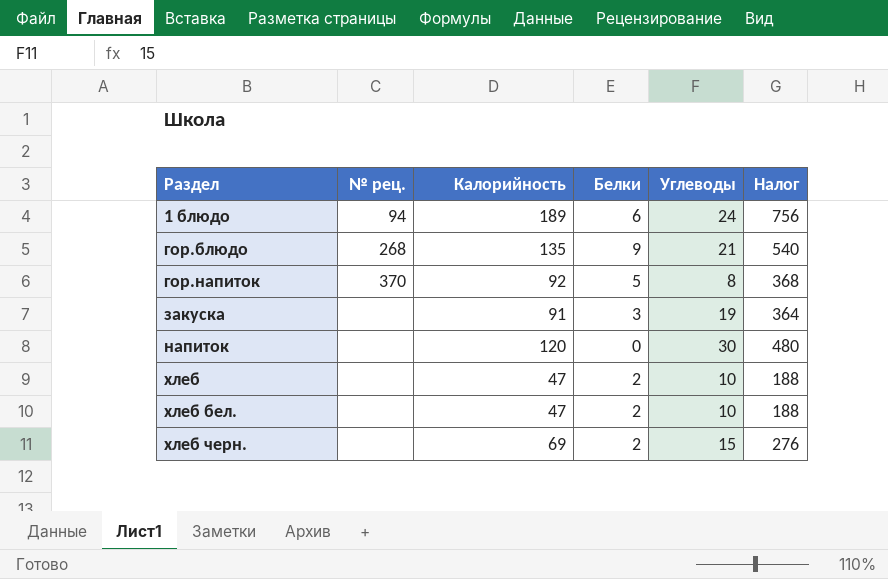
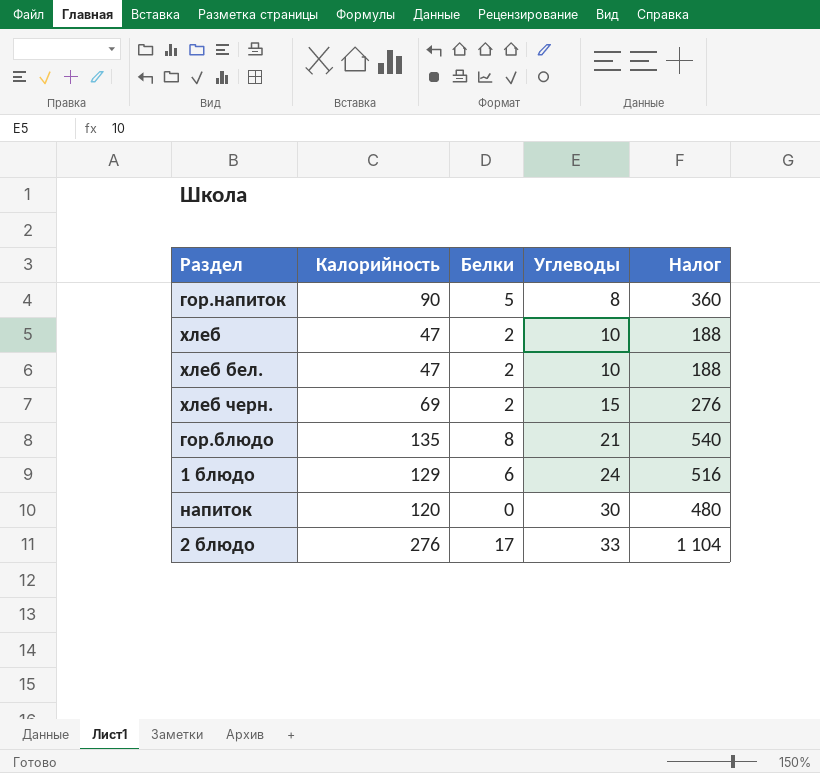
row order: Раздел ascending -> Углеводы ascending
column № рец. | position: 2 -> none
row закуска: none | 91 | 3 | 19 | 364 -> none
гор.напиток | Калорийность: 92 -> 90
гор.напиток | Налог: 368 -> 360
гор.блюдо | Белки: 9 -> 8
1 блюдо | Калорийность: 189 -> 129
1 блюдо | Налог: 756 -> 516
row 2 блюдо: none -> 276 | 17 | 33 | 1 104

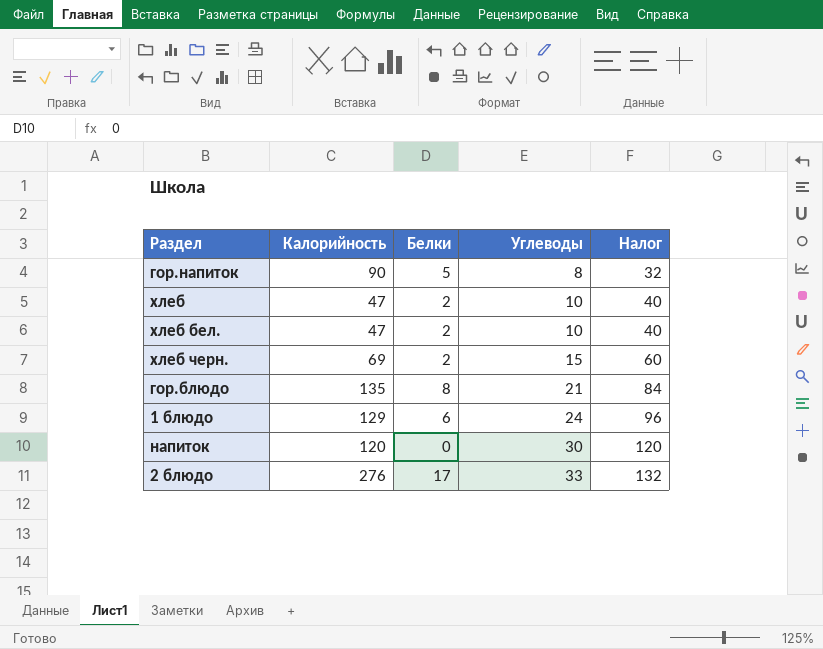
column Налог | formula: [Калорийность] * 4 -> [Углеводы] * 4

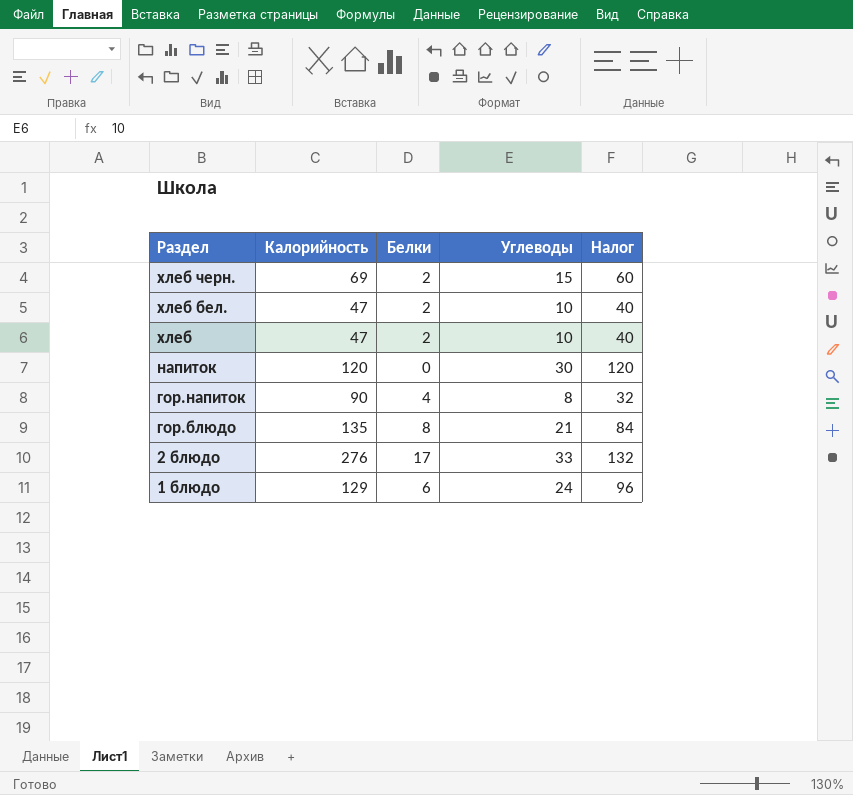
row order: Углеводы ascending -> Раздел descending
гор.напиток | Белки: 5 -> 4

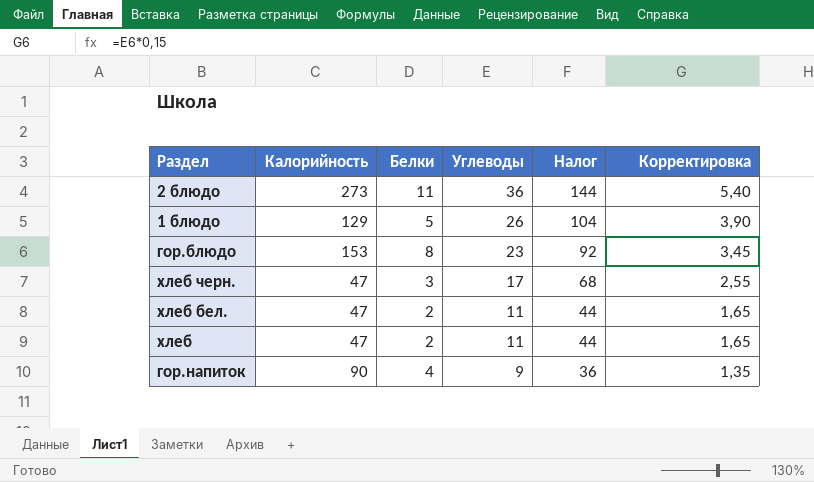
row order: Раздел descending -> Углеводы descending
column Корректировка | formula: none -> [Углеводы] * 0,15
row напиток: 120 | 0 | 30 | 120 -> none
2 блюдо | Калорийность: 276 -> 273
2 блюдо | Белки: 17 -> 11
2 блюдо | Углеводы: 33 -> 36
2 блюдо | Налог: 132 -> 144
1 блюдо | Белки: 6 -> 5
1 блюдо | Углеводы: 24 -> 26
1 блюдо | Налог: 96 -> 104
гор.блюдо | Калорийность: 135 -> 153
гор.блюдо | Углеводы: 21 -> 23
гор.блюдо | Налог: 84 -> 92
хлеб черн. | Калорийность: 69 -> 47
хлеб черн. | Белки: 2 -> 3
хлеб черн. | Углеводы: 15 -> 17
хлеб черн. | Налог: 60 -> 68
хлеб бел. | Углеводы: 10 -> 11
хлеб бел. | Налог: 40 -> 44
хлеб | Углеводы: 10 -> 11
хлеб | Налог: 40 -> 44
гор.напиток | Углеводы: 8 -> 9
гор.напиток | Налог: 32 -> 36

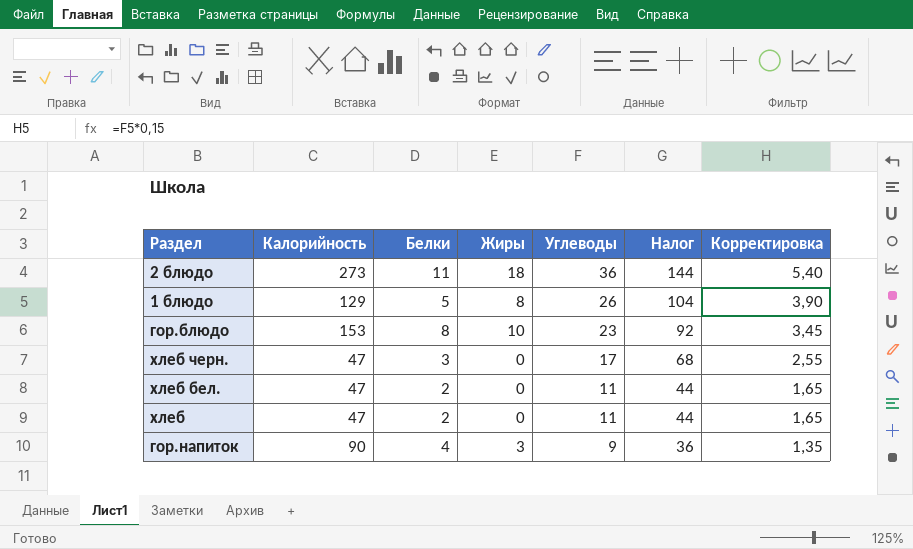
column Жиры | position: none -> 4

